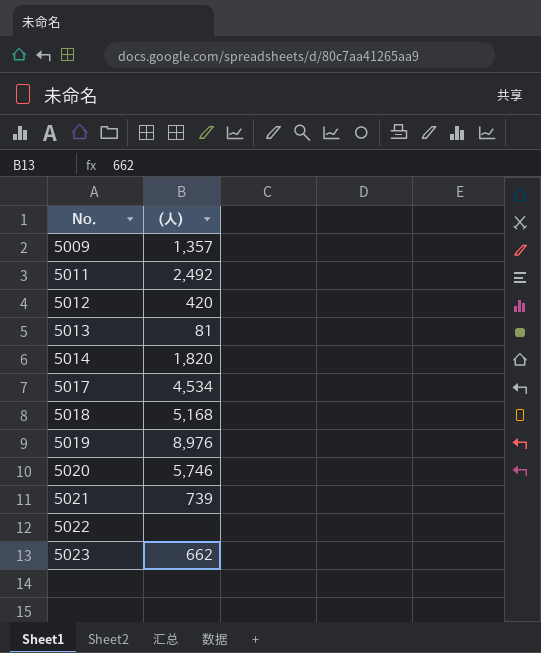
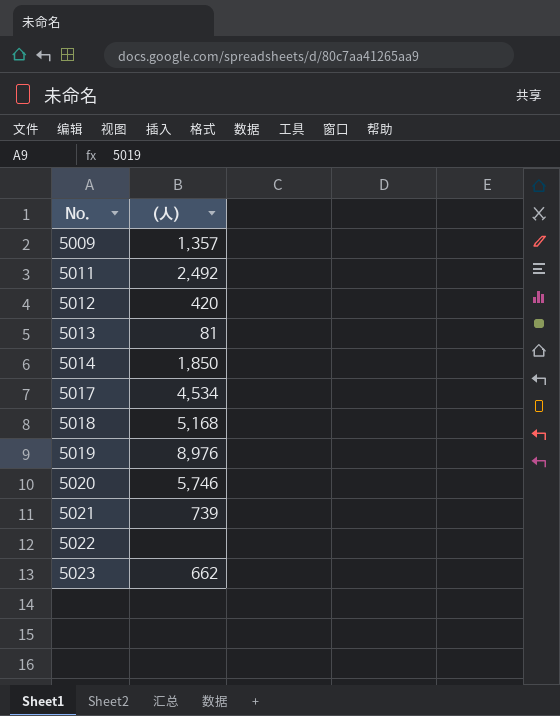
5014 | （人）: 1,820 -> 1,850

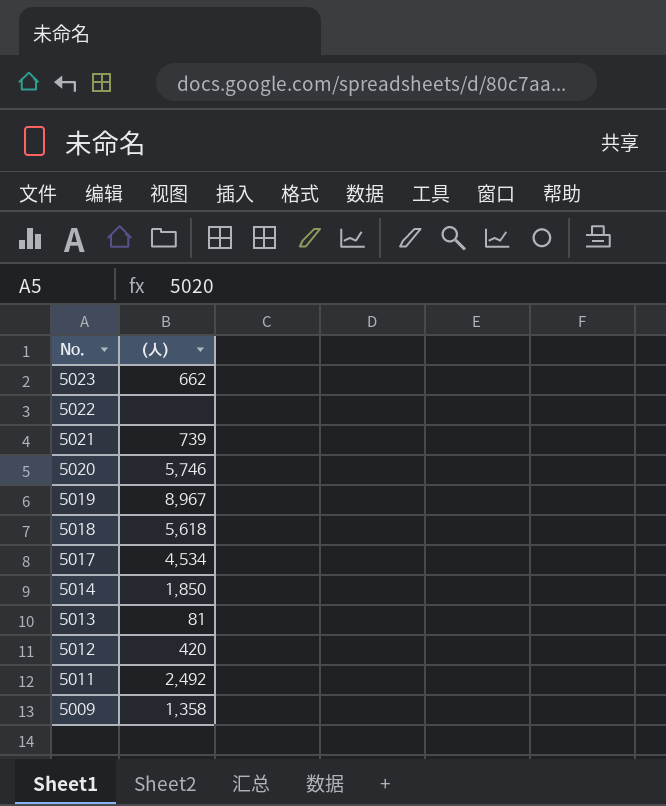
row order: No. ascending -> No. descending
5019 | （人）: 8,976 -> 8,967
5018 | （人）: 5,168 -> 5,618
5009 | （人）: 1,357 -> 1,358

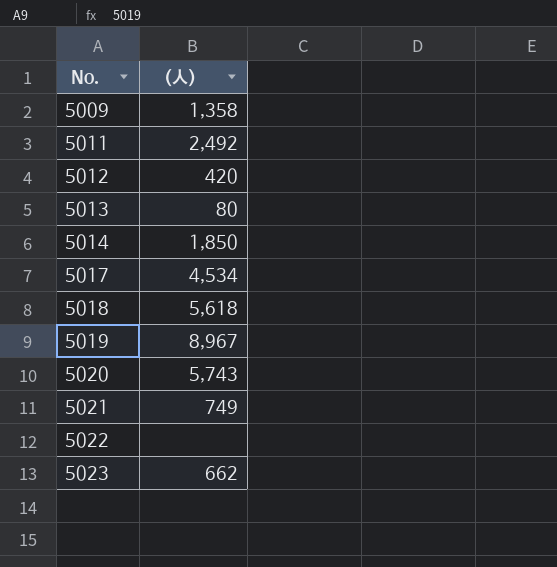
row order: No. descending -> No. ascending
5013 | （人）: 81 -> 80
5020 | （人）: 5,746 -> 5,743
5021 | （人）: 739 -> 749

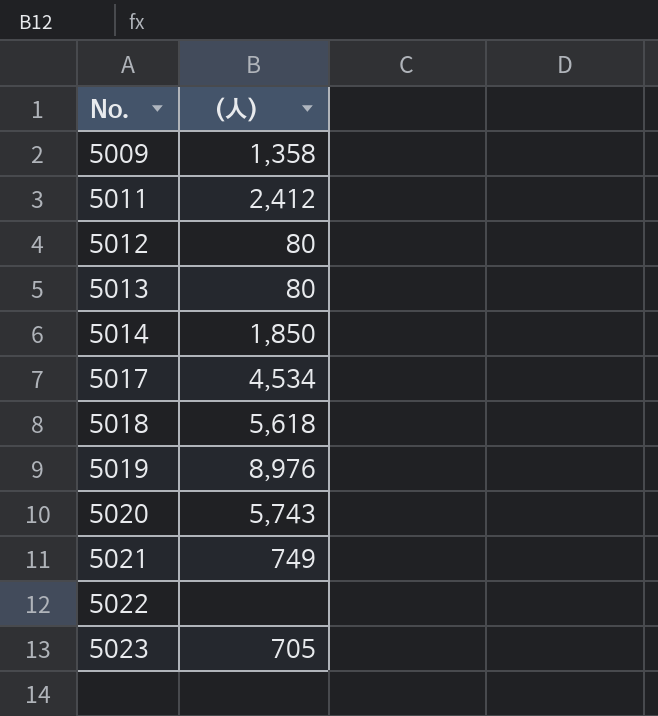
5011 | （人）: 2,492 -> 2,412
5012 | （人）: 420 -> 80
5019 | （人）: 8,967 -> 8,976
5023 | （人）: 662 -> 705

